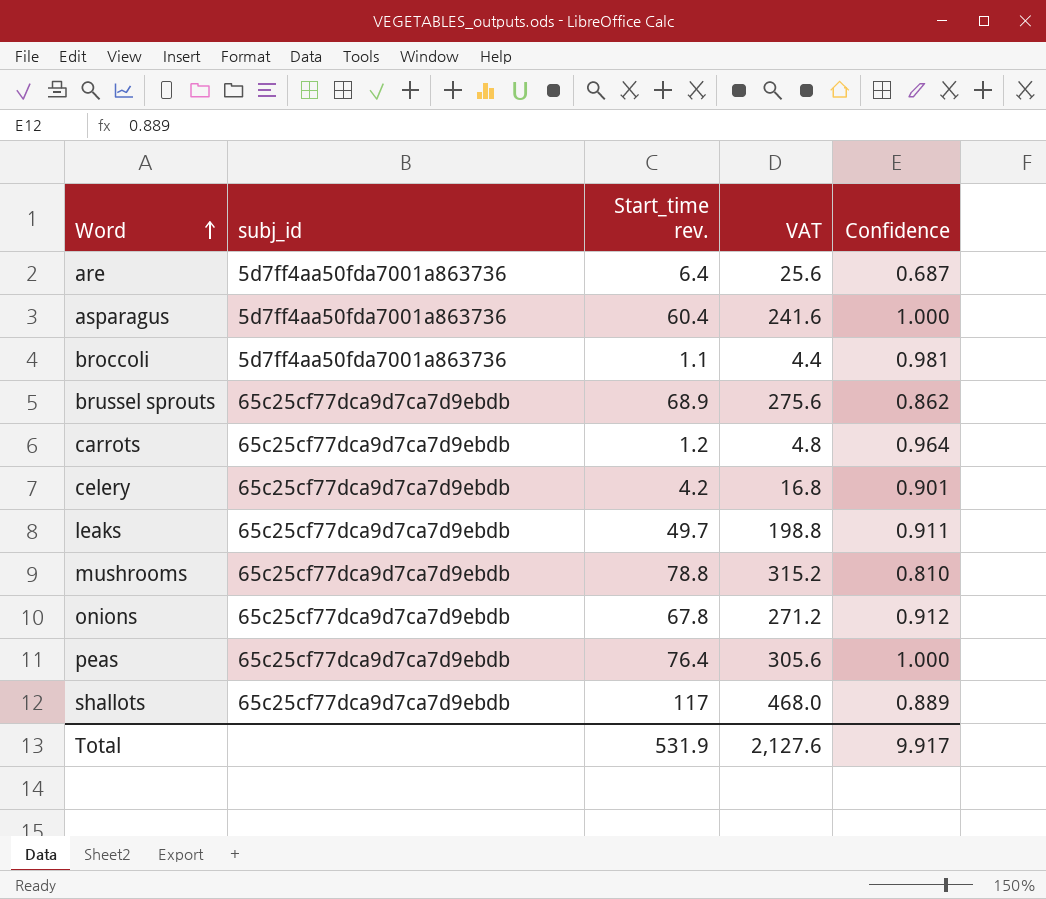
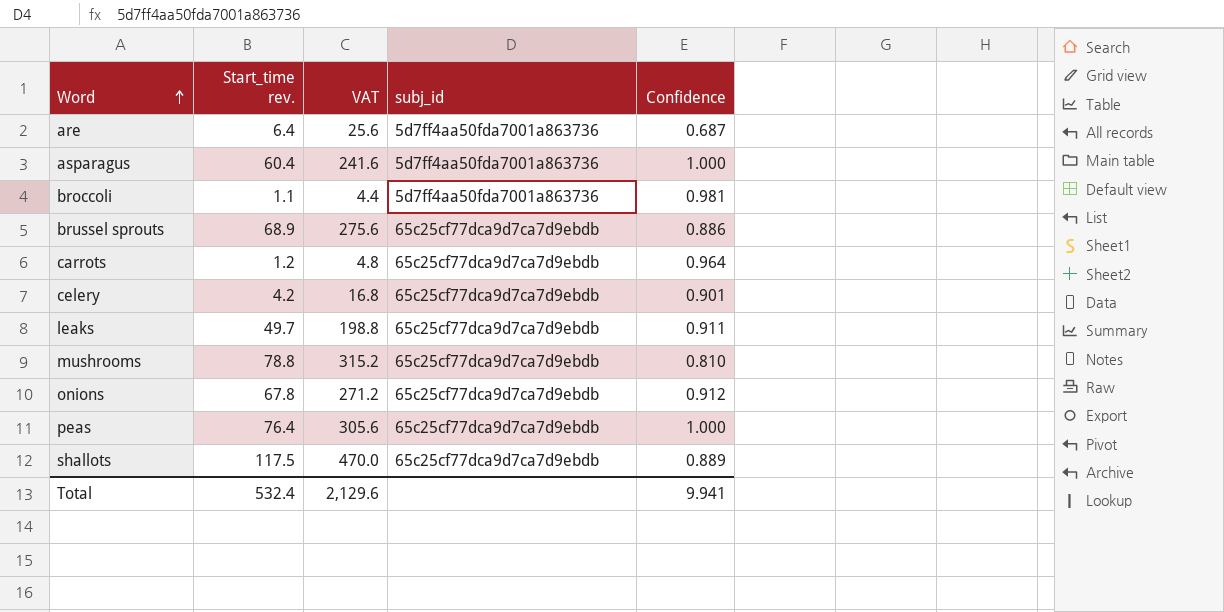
column subj_id | position: 2 -> 4
brussel sprouts | Confidence: 0.862 -> 0.886
shallots | Start_time rev.: 117 -> 117.5
shallots | VAT: 468.0 -> 470.0
Total | Start_time rev.: 531.9 -> 532.4
Total | VAT: 2,127.6 -> 2,129.6
Total | Confidence: 9.917 -> 9.941

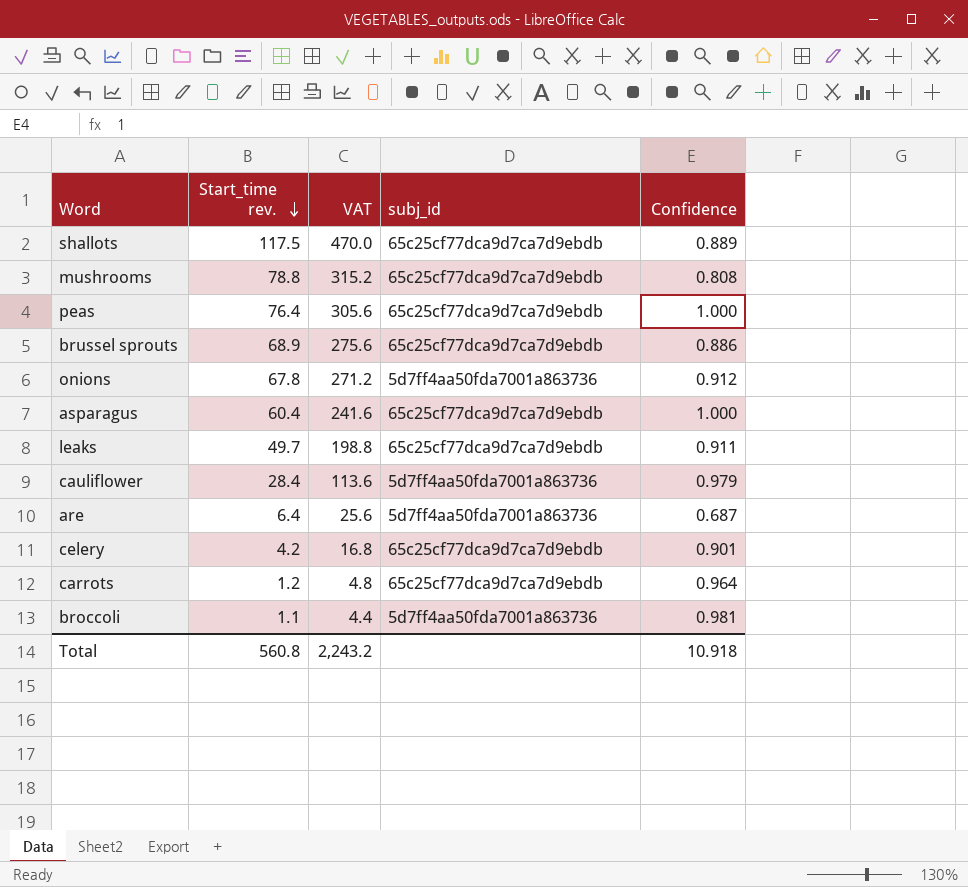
row order: Word ascending -> Start_time rev. descending
mushrooms | Confidence: 0.810 -> 0.808
onions | subj_id: 65c25cf77dca9d7ca7d9ebdb -> 5d7ff4aa50fda7001a863736
asparagus | subj_id: 5d7ff4aa50fda7001a863736 -> 65c25cf77dca9d7ca7d9ebdb
row cauliflower: none -> 28.4 | 113.6 | 5d7ff4aa50fda7001a863736 | 0.979
Total | Start_time rev.: 532.4 -> 560.8
Total | VAT: 2,129.6 -> 2,243.2
Total | Confidence: 9.941 -> 10.918

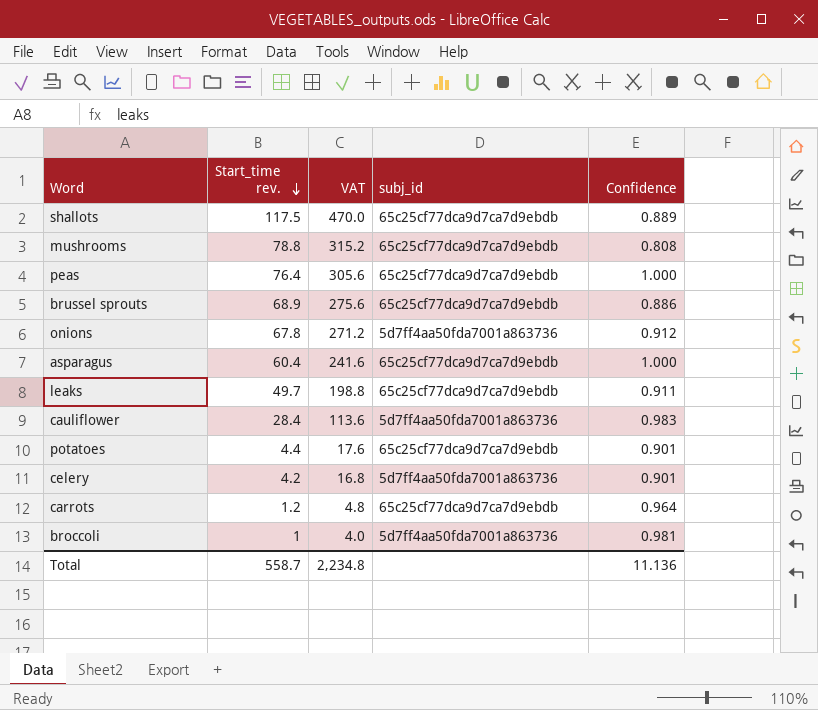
row are: 6.4 | 25.6 | 5d7ff4aa50fda7001a863736 | 0.687 -> none
cauliflower | Confidence: 0.979 -> 0.983
row potatoes: none -> 4.4 | 17.6 | 65c25cf77dca9d7ca7d9ebdb | 0.901
celery | subj_id: 65c25cf77dca9d7ca7d9ebdb -> 5d7ff4aa50fda7001a863736
broccoli | Start_time rev.: 1.1 -> 1
broccoli | VAT: 4.4 -> 4.0
Total | Start_time rev.: 560.8 -> 558.7
Total | VAT: 2,243.2 -> 2,234.8
Total | Confidence: 10.918 -> 11.136

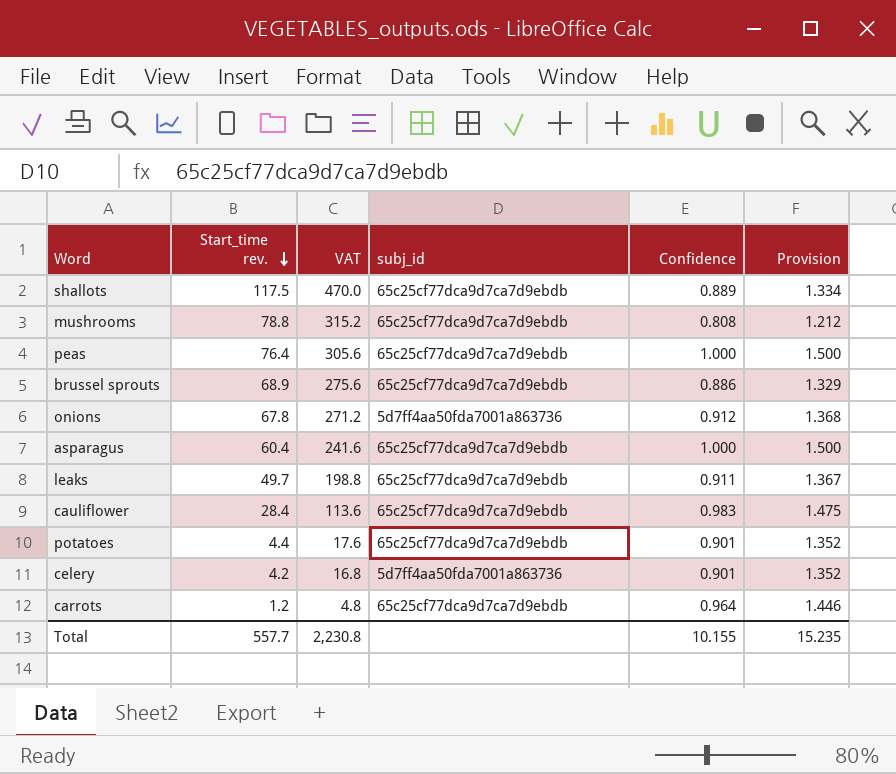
column Provision | formula: none -> [Confidence] * 1.5
row broccoli: 1 | 4.0 | 5d7ff4aa50fda7001a863736 | 0.981 -> none
cauliflower | subj_id: 5d7ff4aa50fda7001a863736 -> 65c25cf77dca9d7ca7d9ebdb
Total | Start_time rev.: 558.7 -> 557.7
Total | VAT: 2,234.8 -> 2,230.8
Total | Confidence: 11.136 -> 10.155

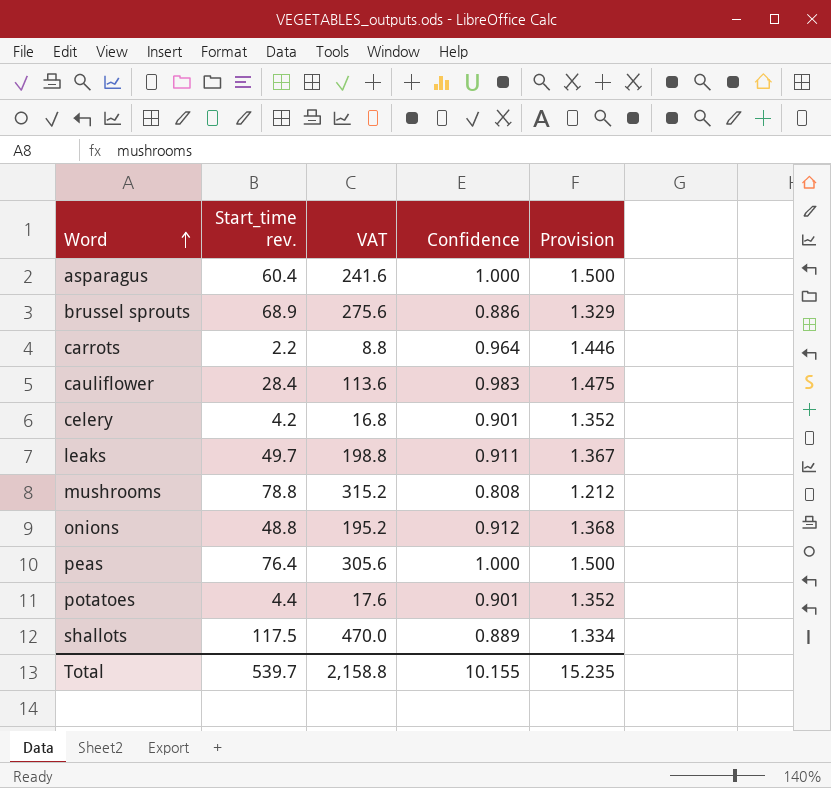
row order: Start_time rev. descending -> Word ascending
column subj_id | position: 4 -> none
carrots | Start_time rev.: 1.2 -> 2.2
carrots | VAT: 4.8 -> 8.8
onions | Start_time rev.: 67.8 -> 48.8
onions | VAT: 271.2 -> 195.2
Total | Start_time rev.: 557.7 -> 539.7
Total | VAT: 2,230.8 -> 2,158.8

